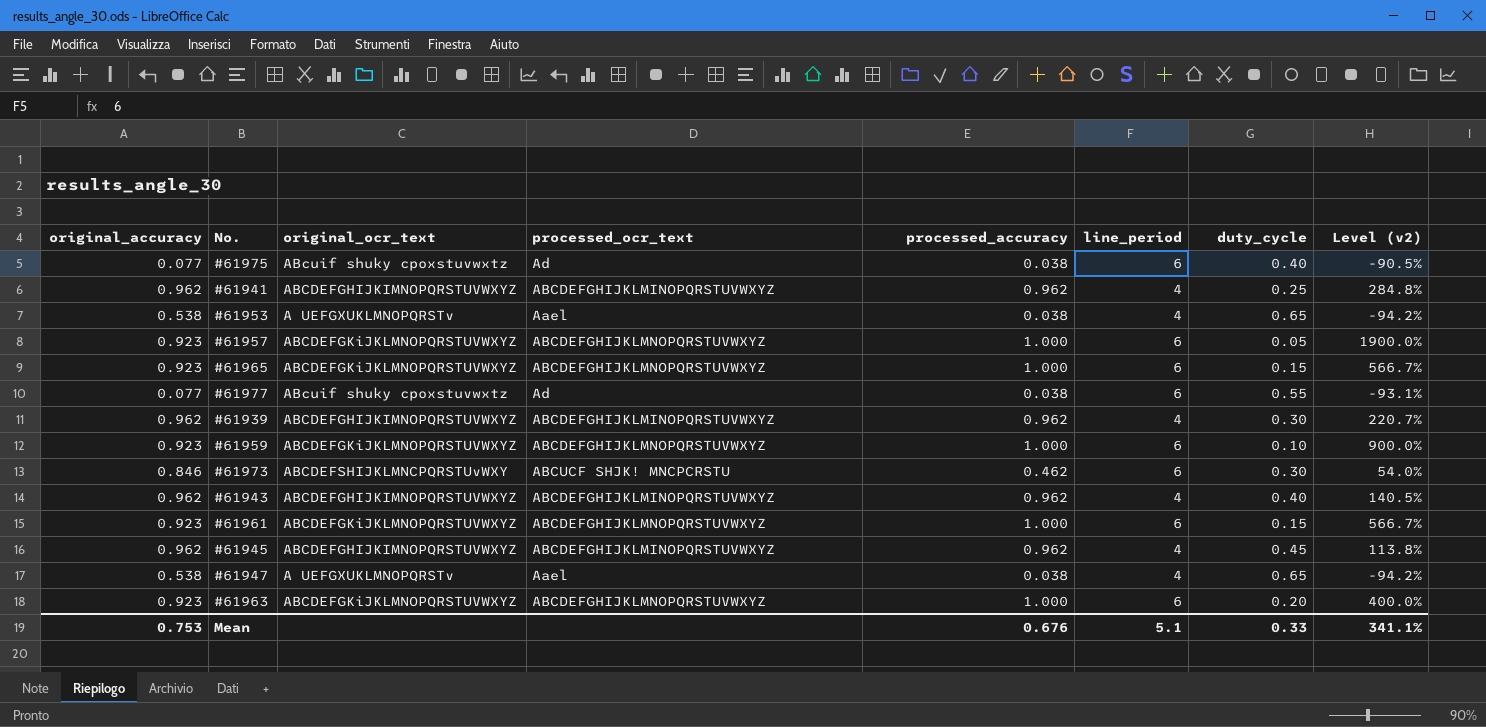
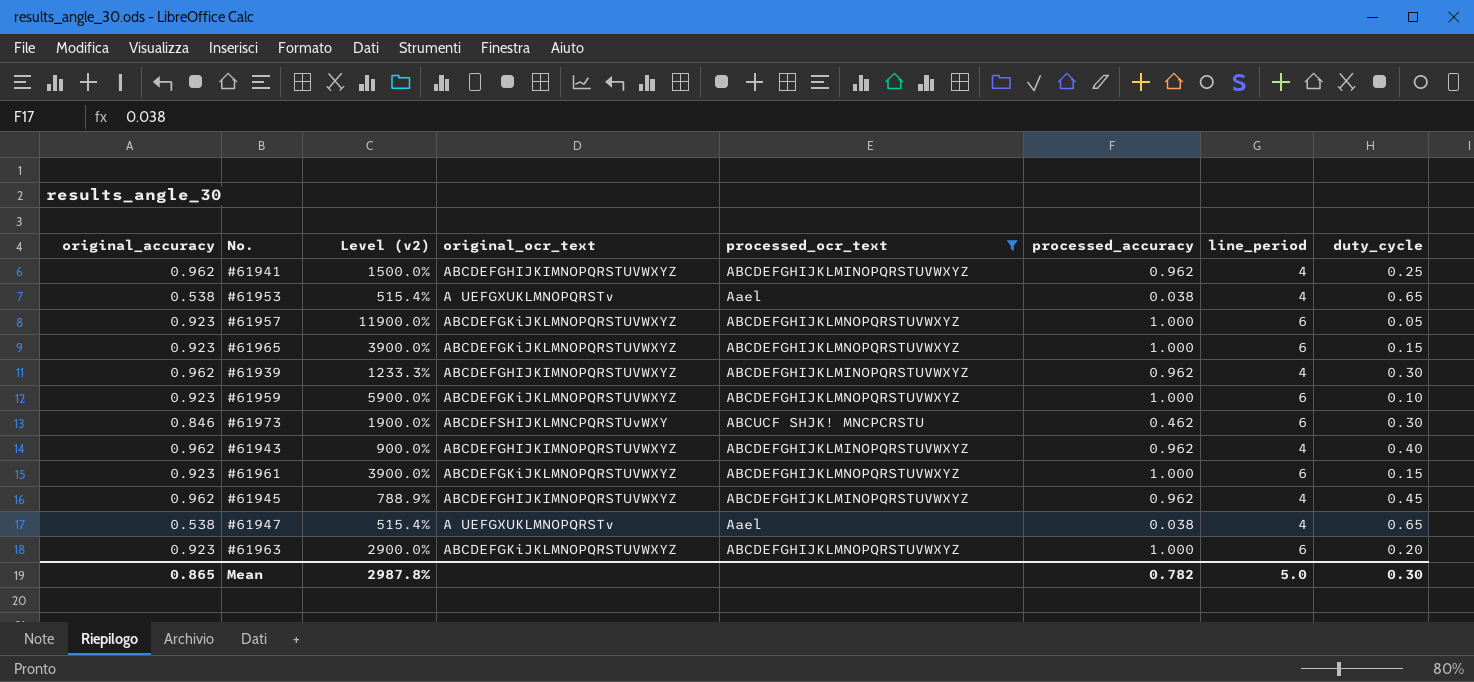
filter: none -> processed_ocr_text != Ad
column Level (v2) | formula: ([processed_accuracy] - [duty_cycle]) / [duty_cycle] -> ([line_period] - [duty_cycle]) / [duty_cycle]
column Level (v2) | position: 8 -> 3
Mean | original_accuracy: 0.753 -> 0.865
Mean | Level (v2): 341.1% -> 2987.8%
Mean | processed_accuracy: 0.676 -> 0.782
Mean | line_period: 5.1 -> 5.0
Mean | duty_cycle: 0.33 -> 0.30

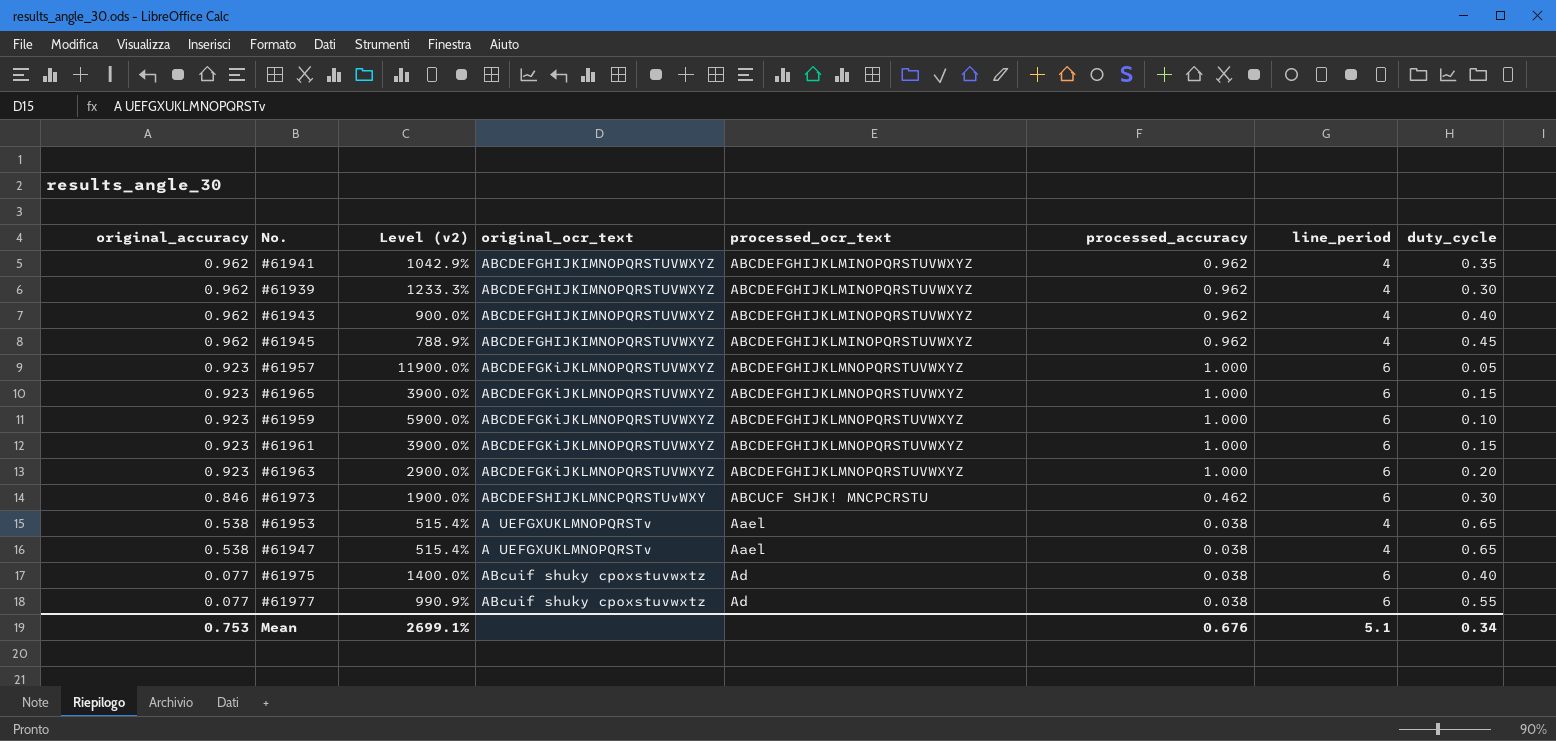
filter: processed_ocr_text != Ad -> none
row order: none -> original_accuracy descending
#61941 | Level (v2): 1500.0% -> 1042.9%
#61941 | duty_cycle: 0.25 -> 0.35
Mean | original_accuracy: 0.865 -> 0.753
Mean | Level (v2): 2987.8% -> 2699.1%
Mean | processed_accuracy: 0.782 -> 0.676
Mean | line_period: 5.0 -> 5.1
Mean | duty_cycle: 0.30 -> 0.34

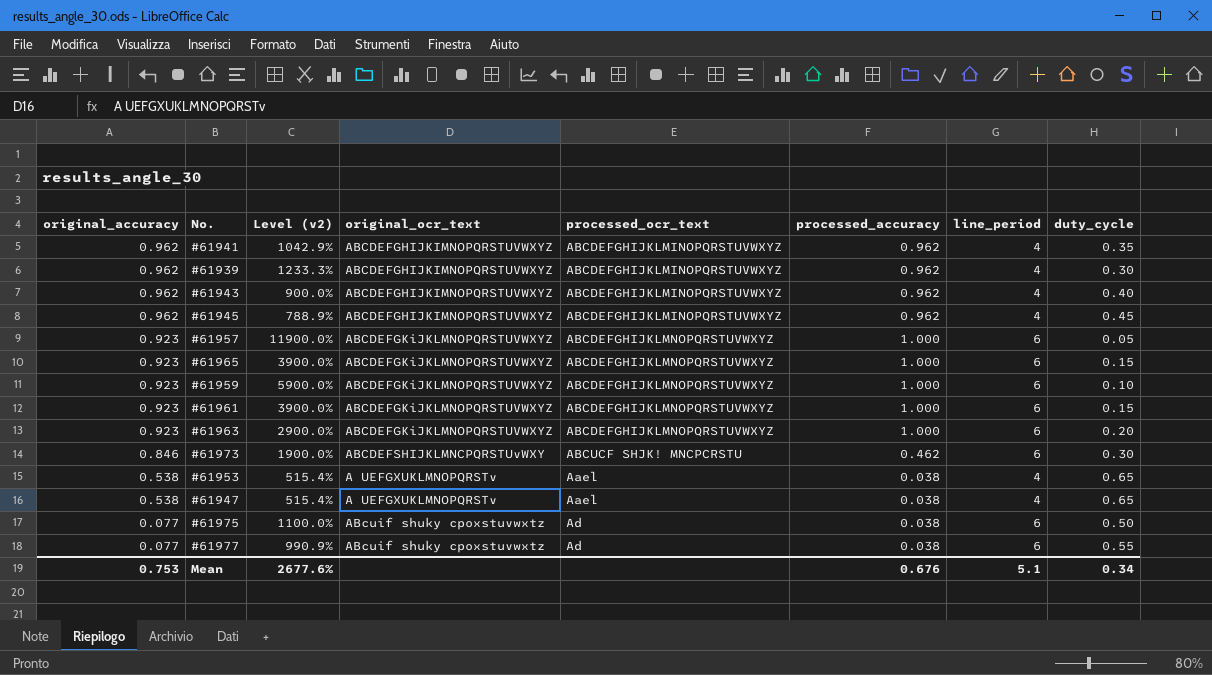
#61975 | Level (v2): 1400.0% -> 1100.0%
#61975 | duty_cycle: 0.40 -> 0.50
Mean | Level (v2): 2699.1% -> 2677.6%

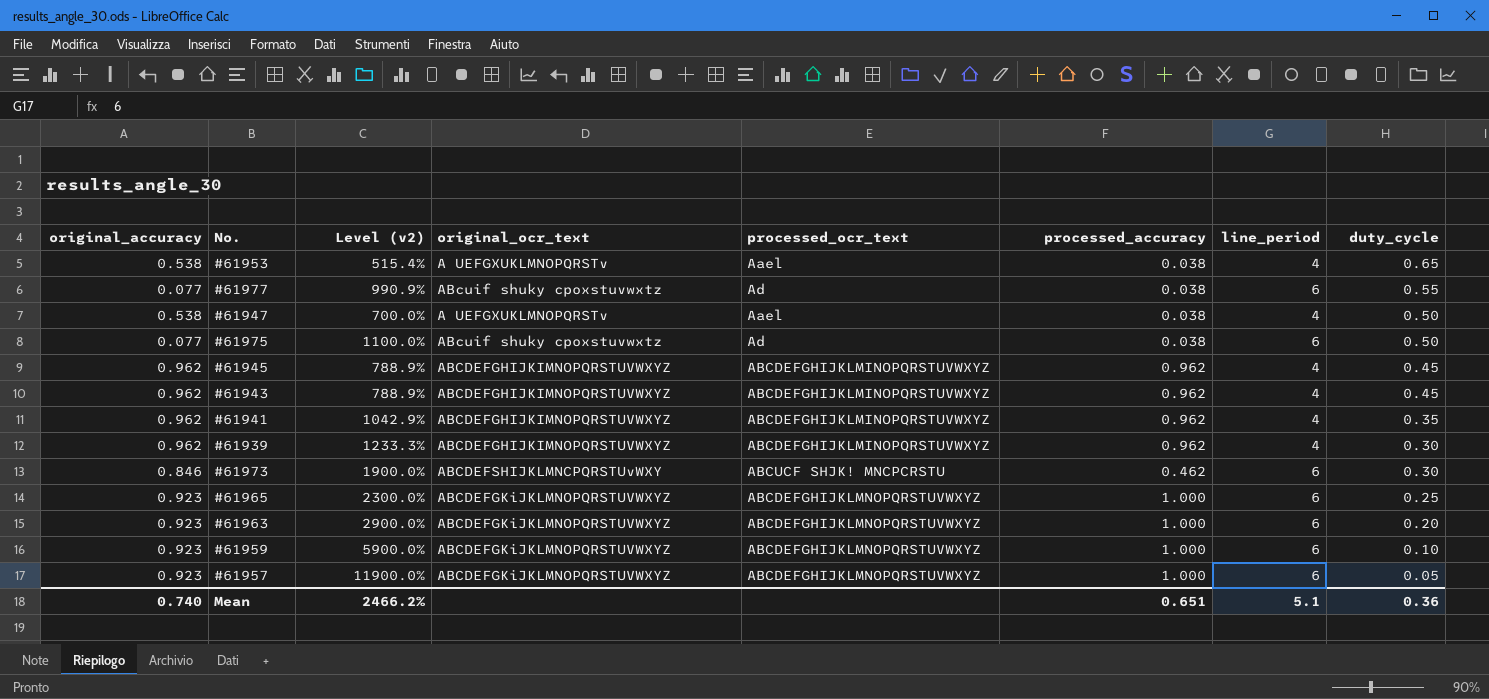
row order: original_accuracy descending -> duty_cycle descending
row #61961: 0.923 | 3900.0% | ABCDEFGKiJKLMNOPQRSTUVWXYZ | ABCDEFGHIJKLMNOPQRSTUVWXYZ | 1.000 | 6 | 0.15 -> none
#61947 | Level (v2): 515.4% -> 700.0%
#61947 | duty_cycle: 0.65 -> 0.50
#61943 | Level (v2): 900.0% -> 788.9%
#61943 | duty_cycle: 0.40 -> 0.45
#61965 | Level (v2): 3900.0% -> 2300.0%
#61965 | duty_cycle: 0.15 -> 0.25
Mean | original_accuracy: 0.753 -> 0.740
Mean | Level (v2): 2677.6% -> 2466.2%
Mean | processed_accuracy: 0.676 -> 0.651
Mean | duty_cycle: 0.34 -> 0.36

